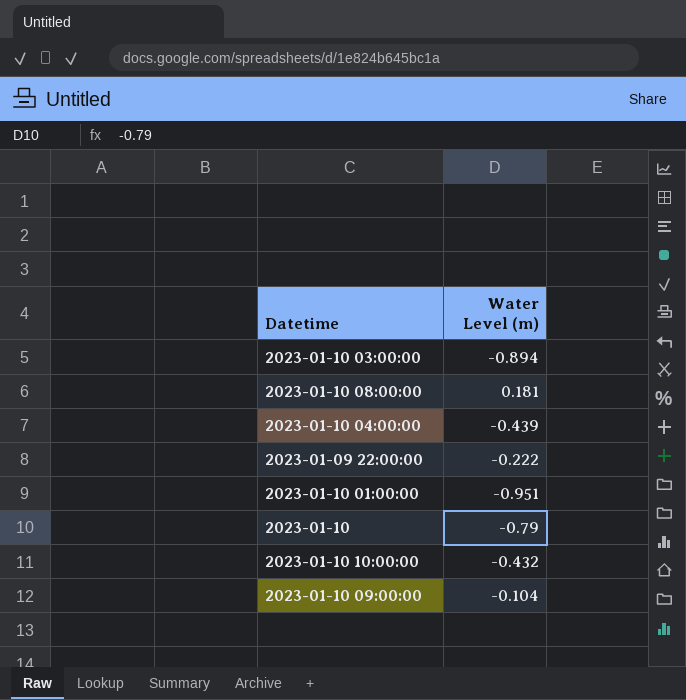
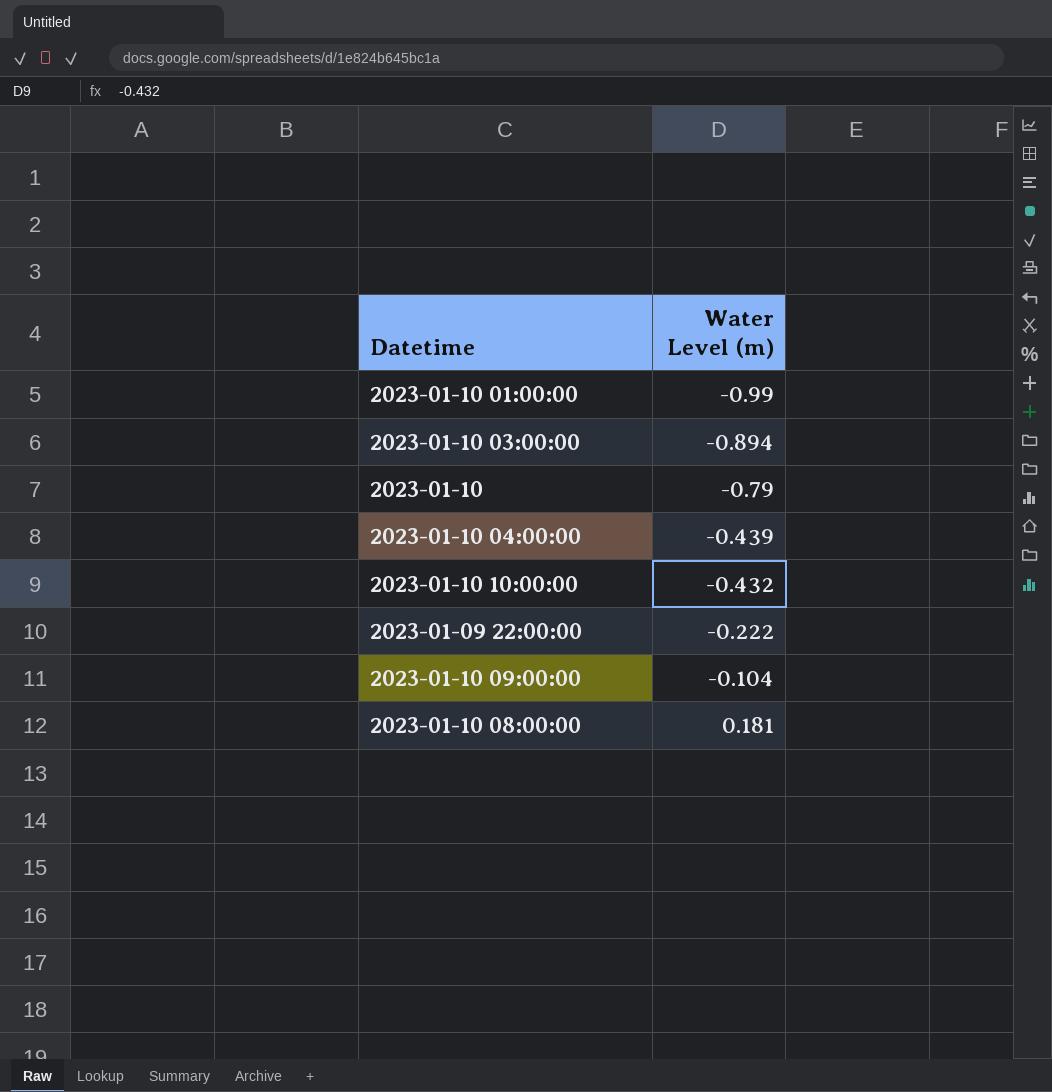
row order: none -> Water Level (m) ascending
2023-01-10 01:00:00 | Water Level (m): -0.951 -> -0.99

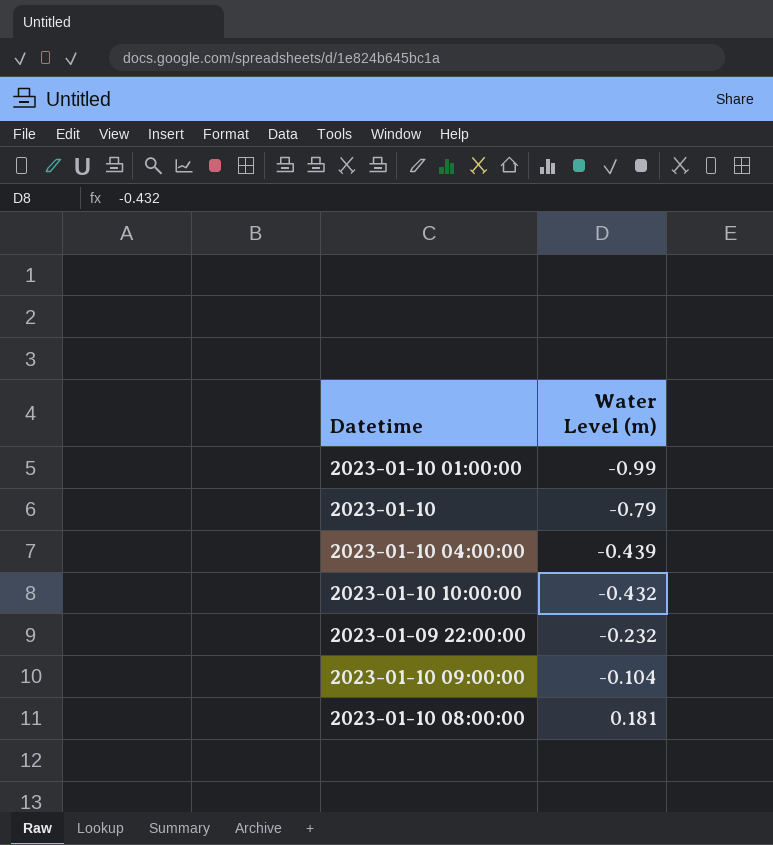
row 2023-01-10 03:00:00: -0.894 -> none
2023-01-09 22:00:00 | Water Level (m): -0.222 -> -0.232

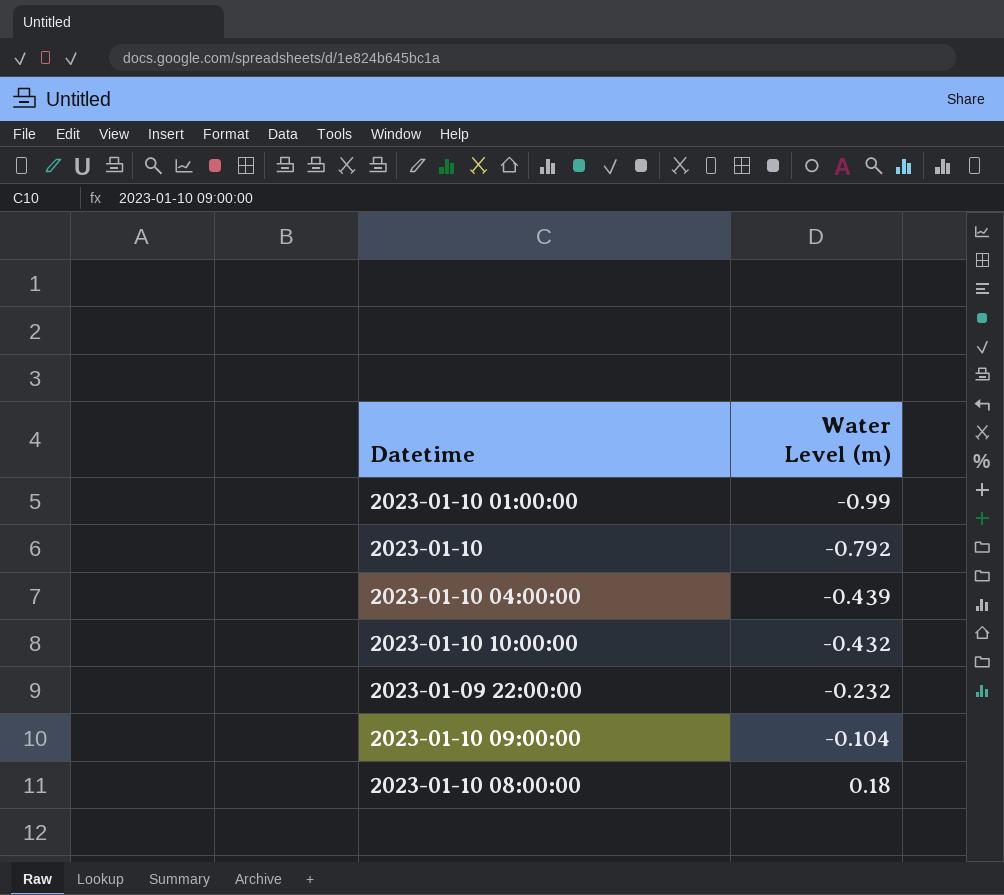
2023-01-10 | Water Level (m): -0.79 -> -0.792
2023-01-10 08:00:00 | Water Level (m): 0.181 -> 0.18

